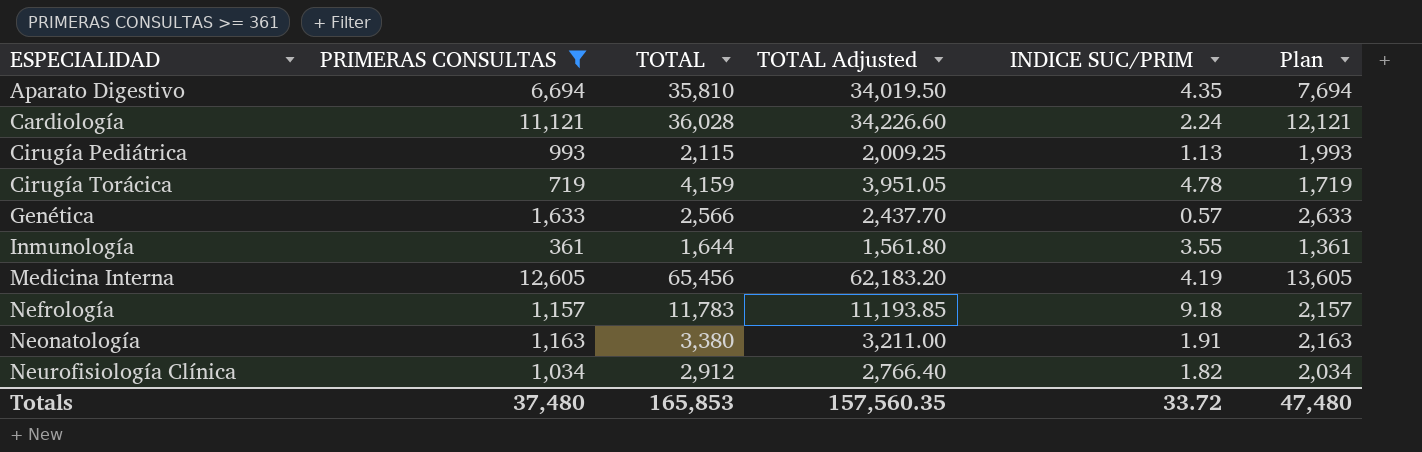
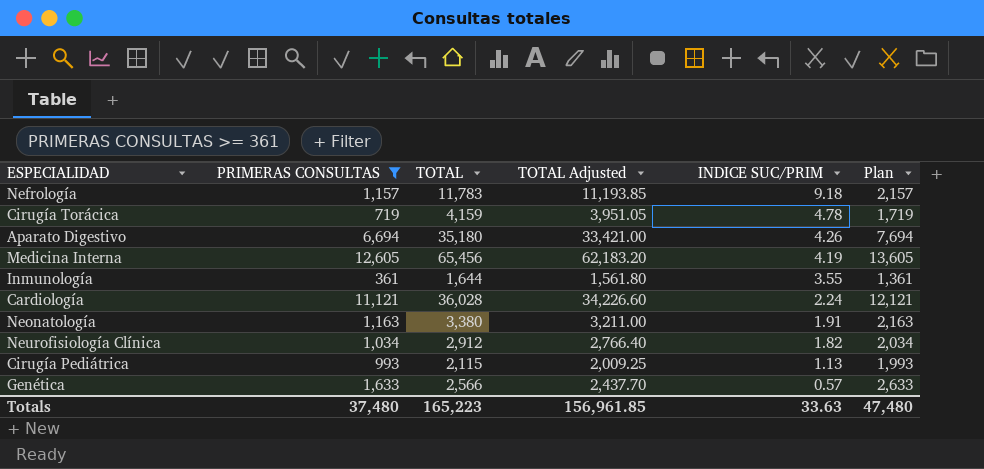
row order: ESPECIALIDAD ascending -> INDICE SUC/PRIM descending
Aparato Digestivo | TOTAL: 35,810 -> 35,180
Aparato Digestivo | TOTAL Adjusted: 34,019.50 -> 33,421.00
Aparato Digestivo | INDICE SUC/PRIM: 4.35 -> 4.26
Totals | TOTAL: 165,853 -> 165,223
Totals | TOTAL Adjusted: 157,560.35 -> 156,961.85
Totals | INDICE SUC/PRIM: 33.72 -> 33.63

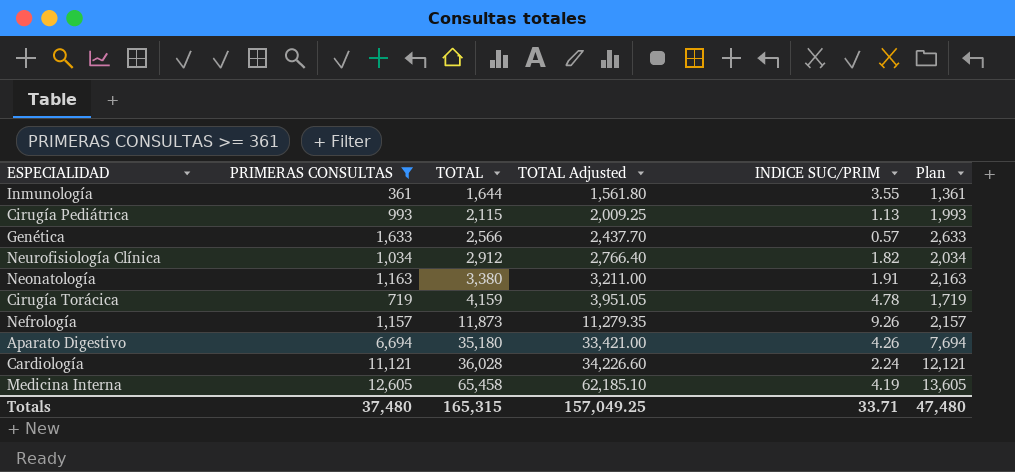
row order: INDICE SUC/PRIM descending -> TOTAL ascending
Nefrología | TOTAL: 11,783 -> 11,873
Nefrología | TOTAL Adjusted: 11,193.85 -> 11,279.35
Nefrología | INDICE SUC/PRIM: 9.18 -> 9.26
Medicina Interna | TOTAL: 65,456 -> 65,458
Medicina Interna | TOTAL Adjusted: 62,183.20 -> 62,185.10
Totals | TOTAL: 165,223 -> 165,315
Totals | TOTAL Adjusted: 156,961.85 -> 157,049.25
Totals | INDICE SUC/PRIM: 33.63 -> 33.71

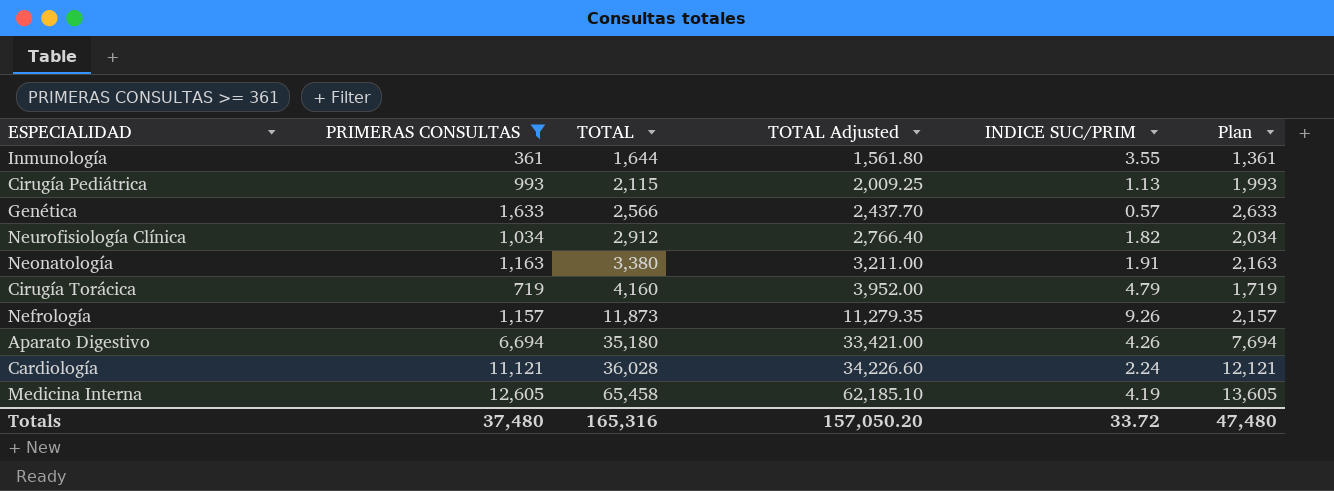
Cirugía Torácica | TOTAL: 4,159 -> 4,160
Cirugía Torácica | TOTAL Adjusted: 3,951.05 -> 3,952.00
Cirugía Torácica | INDICE SUC/PRIM: 4.78 -> 4.79
Totals | TOTAL: 165,315 -> 165,316
Totals | TOTAL Adjusted: 157,049.25 -> 157,050.20
Totals | INDICE SUC/PRIM: 33.71 -> 33.72

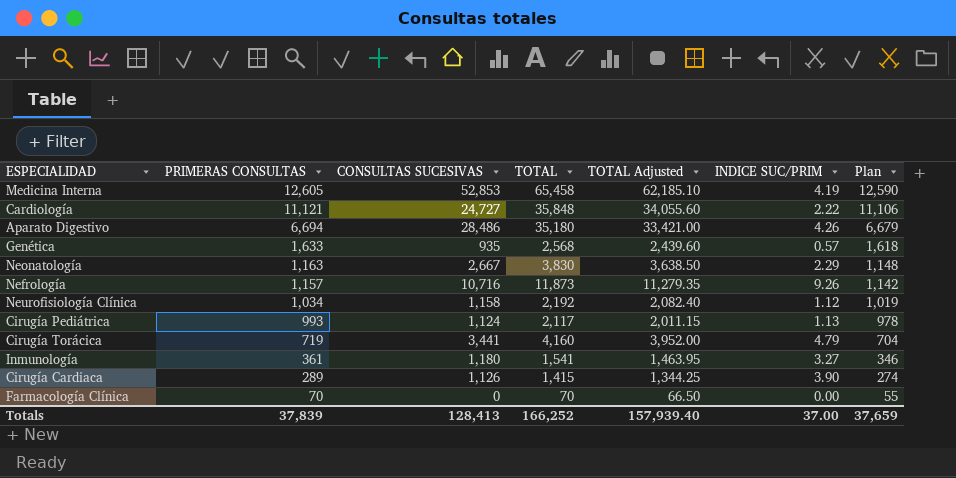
filter: PRIMERAS CONSULTAS >= 361 -> none
row order: TOTAL ascending -> PRIMERAS CONSULTAS descending
column CONSULTAS SUCESIVAS | formula: none -> [TOTAL] - [PRIMERAS CONSULTAS]
column Plan | formula: [PRIMERAS CONSULTAS] + 1000 -> [PRIMERAS CONSULTAS] - 15
Cardiología | TOTAL: 36,028 -> 35,848
Cardiología | TOTAL Adjusted: 34,226.60 -> 34,055.60
Cardiología | INDICE SUC/PRIM: 2.24 -> 2.22
Genética | TOTAL: 2,566 -> 2,568
Genética | TOTAL Adjusted: 2,437.70 -> 2,439.60
Neonatología | TOTAL: 3,380 -> 3,830
Neonatología | TOTAL Adjusted: 3,211.00 -> 3,638.50
Neonatología | INDICE SUC/PRIM: 1.91 -> 2.29
Neurofisiología Clínica | TOTAL: 2,912 -> 2,192
Neurofisiología Clínica | TOTAL Adjusted: 2,766.40 -> 2,082.40
Neurofisiología Clínica | INDICE SUC/PRIM: 1.82 -> 1.12
Cirugía Pediátrica | TOTAL: 2,115 -> 2,117
Cirugía Pediátrica | TOTAL Adjusted: 2,009.25 -> 2,011.15
Inmunología | TOTAL: 1,644 -> 1,541
Inmunología | TOTAL Adjusted: 1,561.80 -> 1,463.95
Inmunología | INDICE SUC/PRIM: 3.55 -> 3.27
Totals | PRIMERAS CONSULTAS: 37,480 -> 37,839
Totals | TOTAL: 165,316 -> 166,252
Totals | TOTAL Adjusted: 157,050.20 -> 157,939.40
Totals | INDICE SUC/PRIM: 33.72 -> 37.00
Totals | Plan: 47,480 -> 37,659

